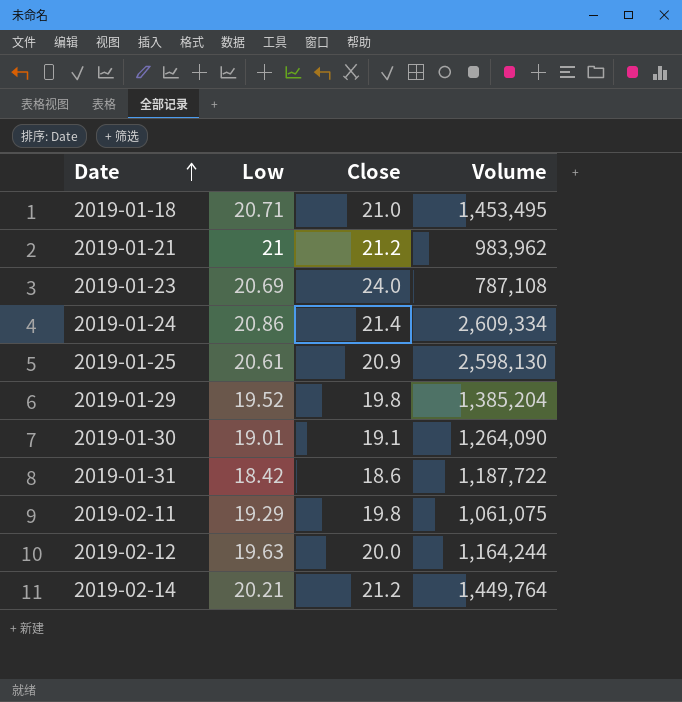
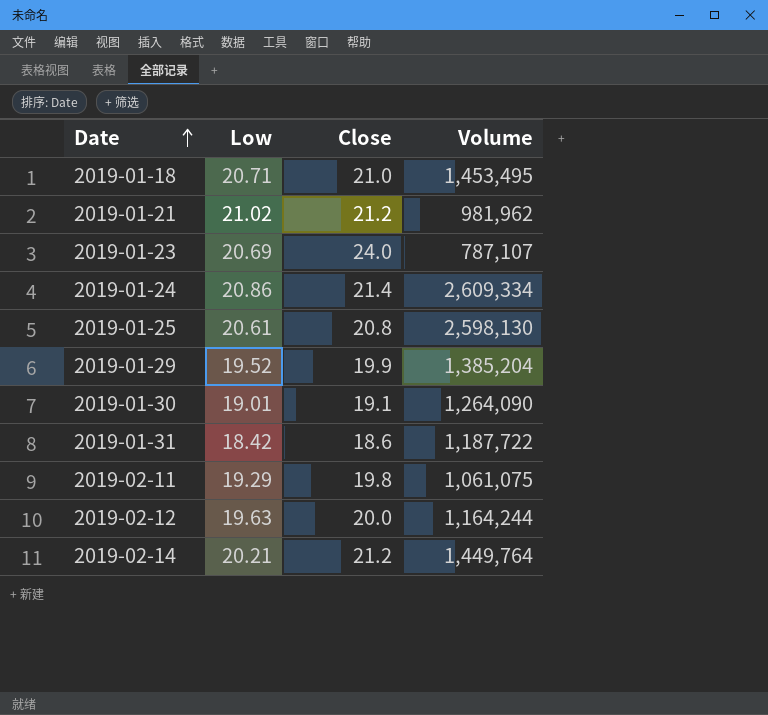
2019-01-21 | Low: 21 -> 21.02
2019-01-21 | Volume: 983,962 -> 981,962
2019-01-23 | Volume: 787,108 -> 787,107
2019-01-25 | Close: 20.9 -> 20.8
2019-01-29 | Close: 19.8 -> 19.9

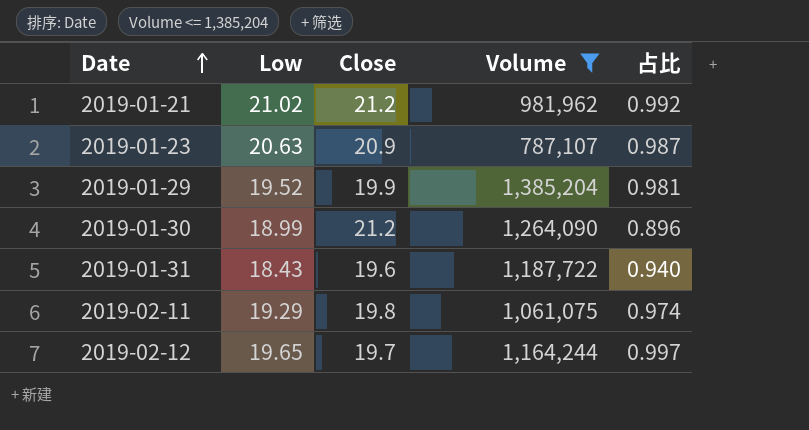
filter: none -> Volume <= 1,385,204
column 占比 | formula: none -> [Low] / [Close]
2019-01-23 | Low: 20.69 -> 20.63
2019-01-23 | Close: 24.0 -> 20.9
2019-01-30 | Low: 19.01 -> 18.99
2019-01-30 | Close: 19.1 -> 21.2
2019-01-31 | Low: 18.42 -> 18.43
2019-01-31 | Close: 18.6 -> 19.6
2019-02-12 | Low: 19.63 -> 19.65
2019-02-12 | Close: 20.0 -> 19.7

